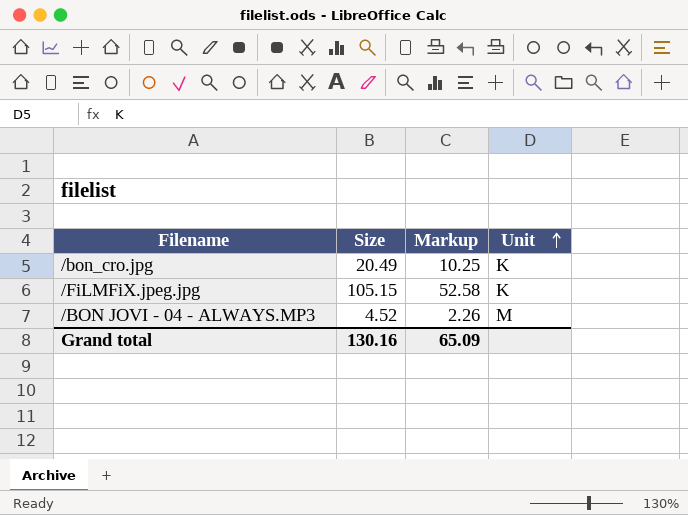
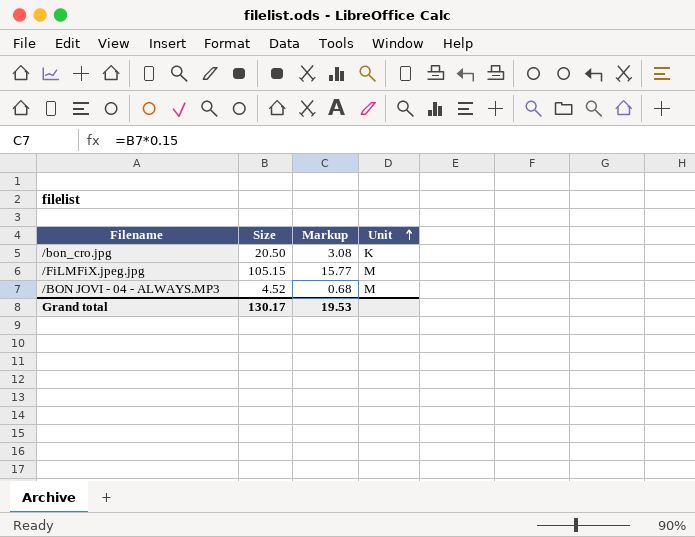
column Markup | formula: [Size] * 0.5 -> [Size] * 0.15
/bon_cro.jpg | Size: 20.49 -> 20.50
/FiLMFiX.jpeg.jpg | Unit: K -> M
Grand total | Size: 130.16 -> 130.17
Grand total | Markup: 65.09 -> 19.53

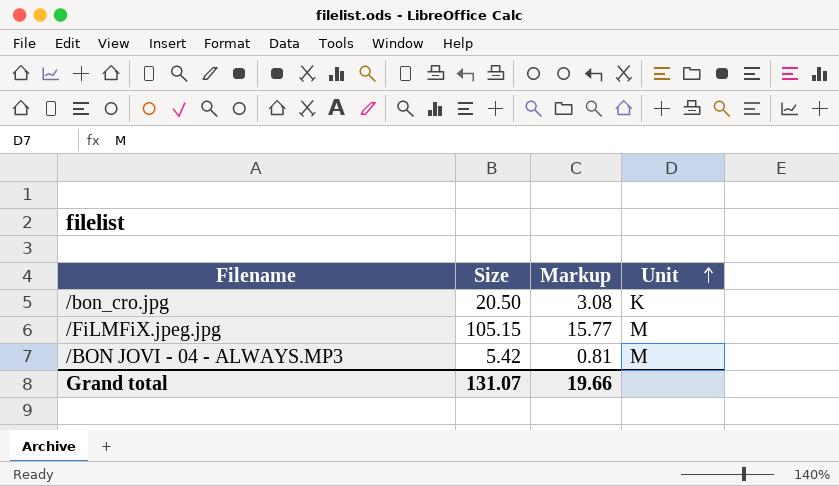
/BON JOVI - 04 - ALWAYS.MP3 | Size: 4.52 -> 5.42
/BON JOVI - 04 - ALWAYS.MP3 | Markup: 0.68 -> 0.81
Grand total | Size: 130.17 -> 131.07
Grand total | Markup: 19.53 -> 19.66

